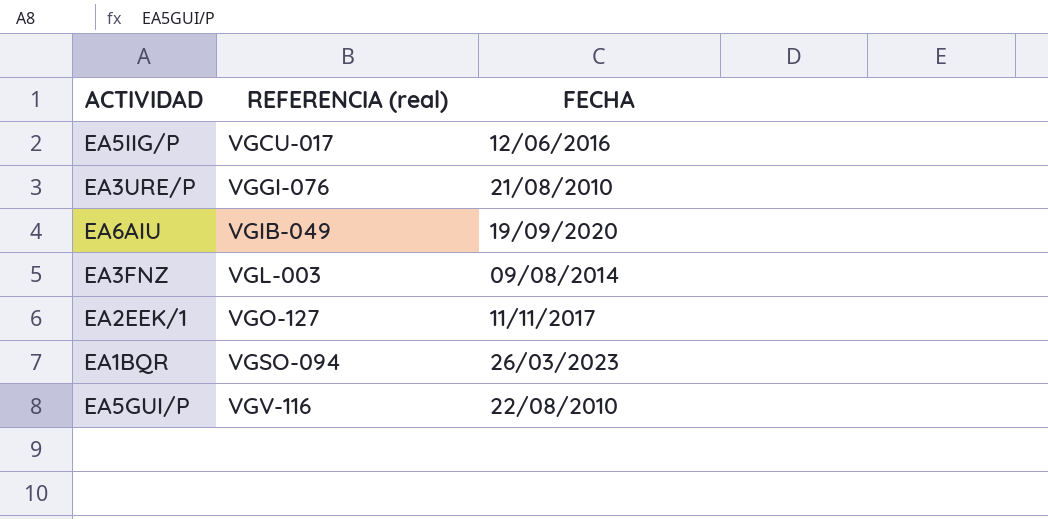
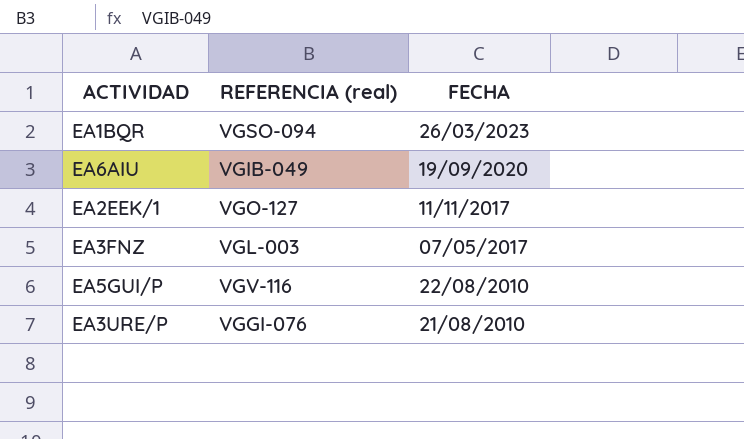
row order: REFERENCIA (real) ascending -> FECHA descending
row EA5IIG/P: VGCU-017 | 12/06/2016 -> none
EA3FNZ | FECHA: 09/08/2014 -> 07/05/2017

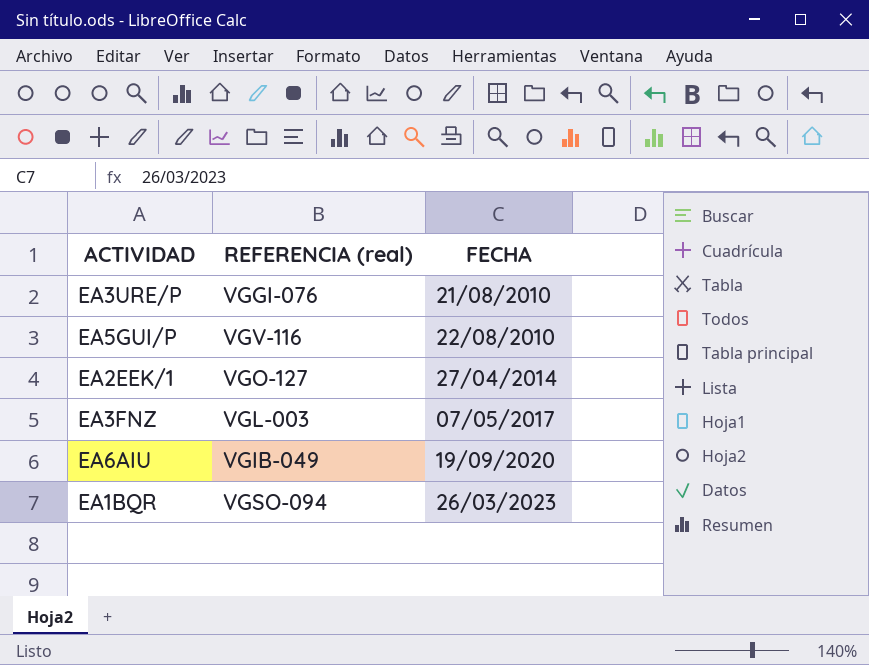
row order: FECHA descending -> FECHA ascending
EA2EEK/1 | FECHA: 11/11/2017 -> 27/04/2014

